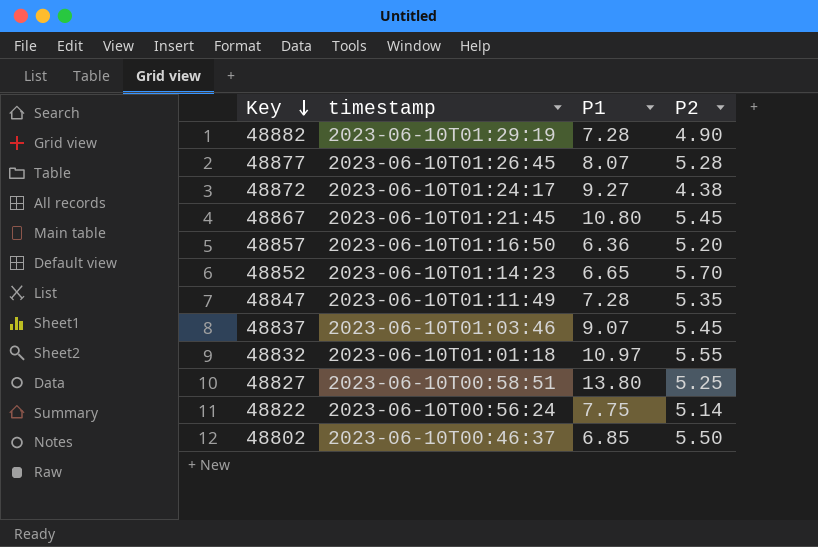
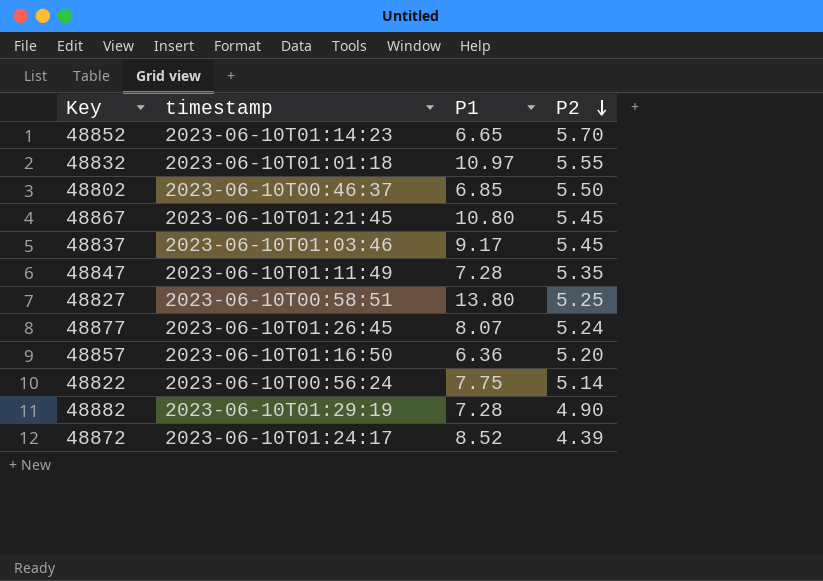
row order: Key descending -> P2 descending
48837 | P1: 9.07 -> 9.17
48877 | P2: 5.28 -> 5.24
48872 | P1: 9.27 -> 8.52
48872 | P2: 4.38 -> 4.39

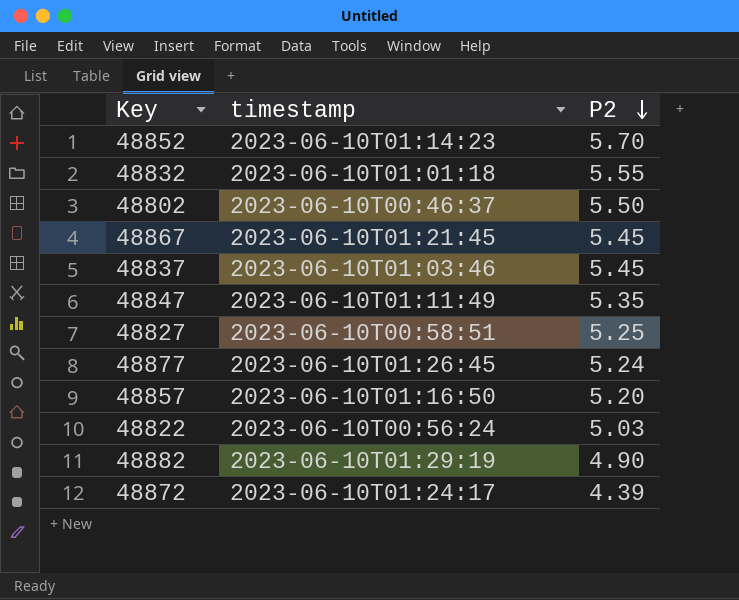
column P1 | position: 3 -> none
48822 | P2: 5.14 -> 5.03

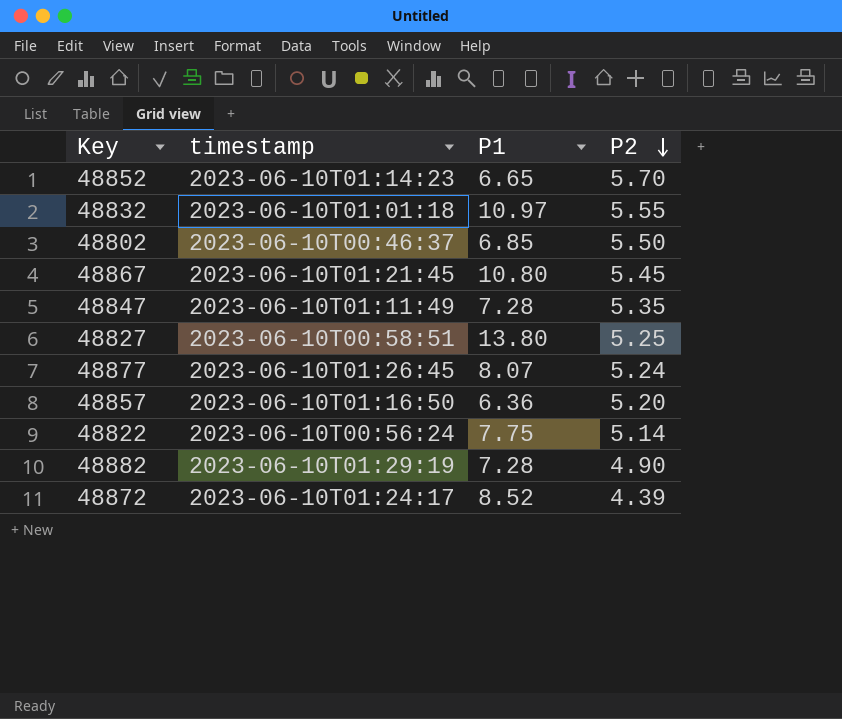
column P1 | position: none -> 3
row 48837: 2023-06-10T01:03:46 | 5.45 -> none
48822 | P2: 5.03 -> 5.14

